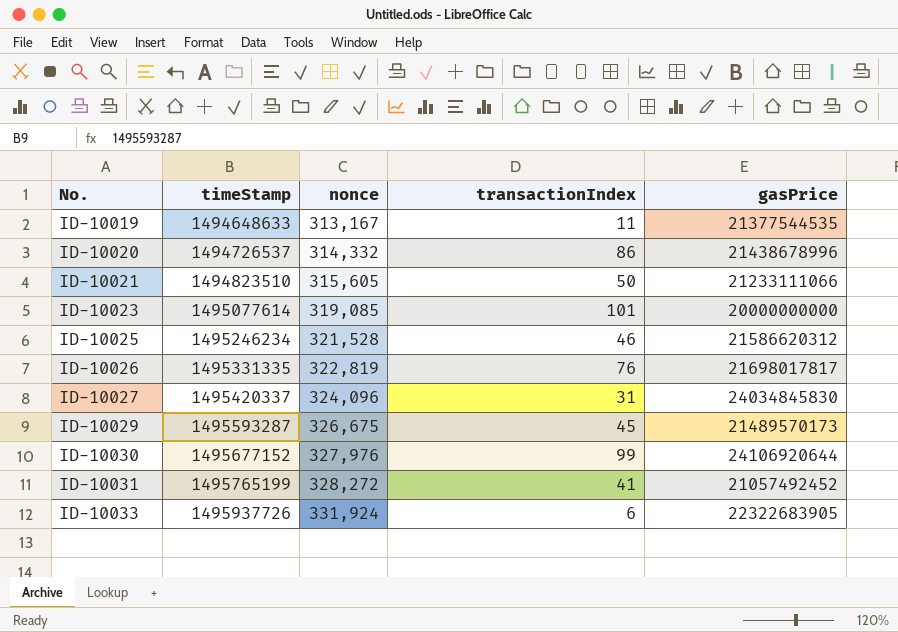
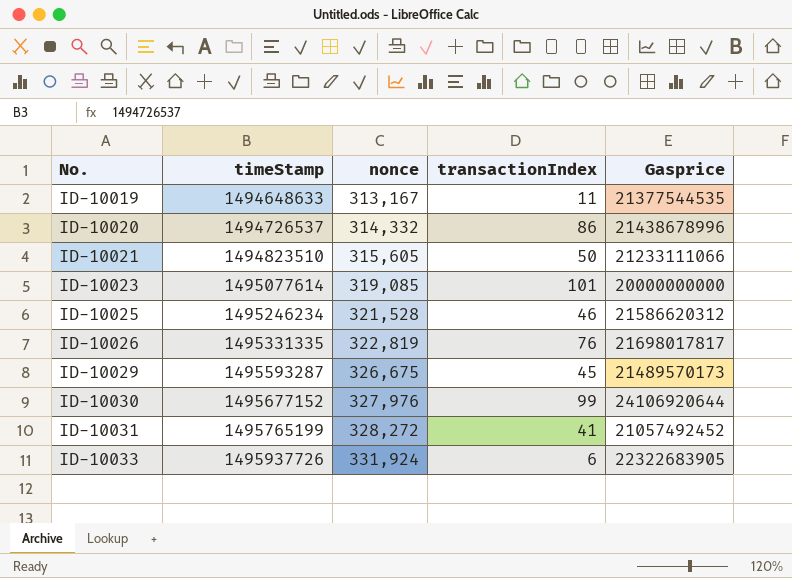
column name: gasPrice -> Gasprice
row ID-10027: 1495420337 | 324,096 | 31 | 24034845830 -> none

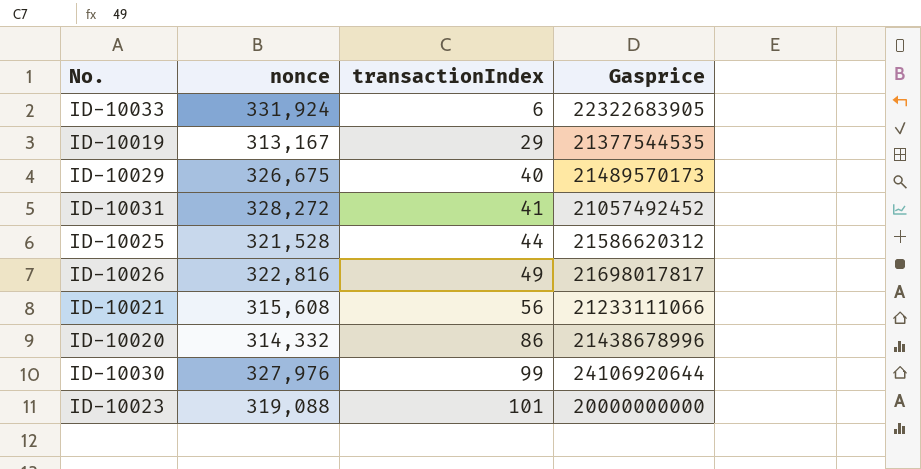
row order: No. ascending -> transactionIndex ascending
column timeStamp | position: 2 -> none
ID-10019 | transactionIndex: 11 -> 29
ID-10029 | transactionIndex: 45 -> 40
ID-10025 | transactionIndex: 46 -> 44
ID-10026 | nonce: 322,819 -> 322,816
ID-10026 | transactionIndex: 76 -> 49
ID-10021 | nonce: 315,605 -> 315,608
ID-10021 | transactionIndex: 50 -> 56
ID-10023 | nonce: 319,085 -> 319,088

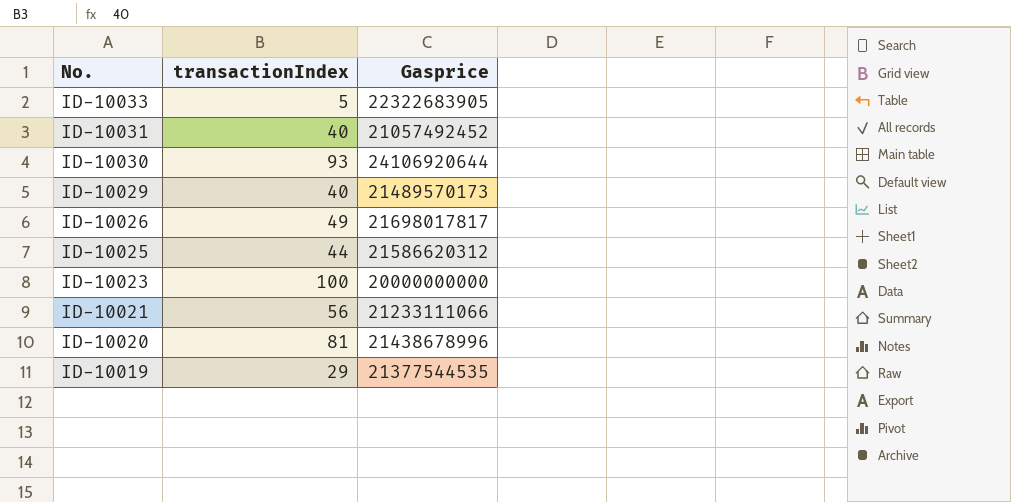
row order: transactionIndex ascending -> No. descending
column nonce | position: 2 -> none
ID-10033 | transactionIndex: 6 -> 5
ID-10031 | transactionIndex: 41 -> 40
ID-10030 | transactionIndex: 99 -> 93
ID-10023 | transactionIndex: 101 -> 100
ID-10020 | transactionIndex: 86 -> 81

